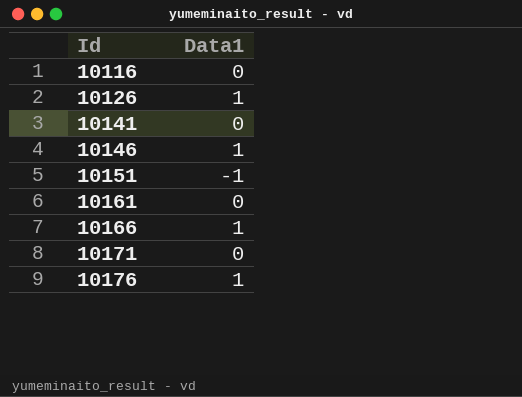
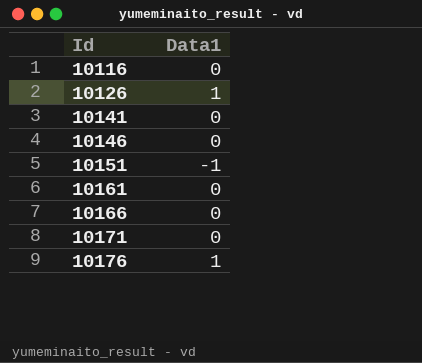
10146 | Data1: 1 -> 0
10166 | Data1: 1 -> 0

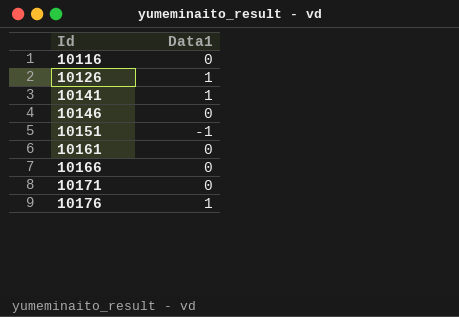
10141 | Data1: 0 -> 1

